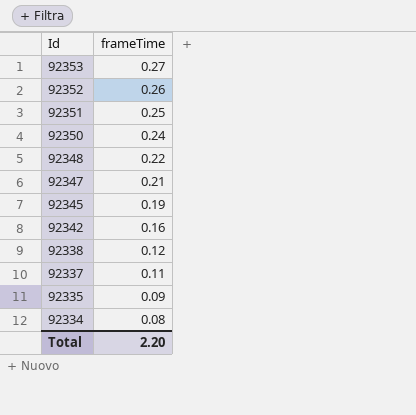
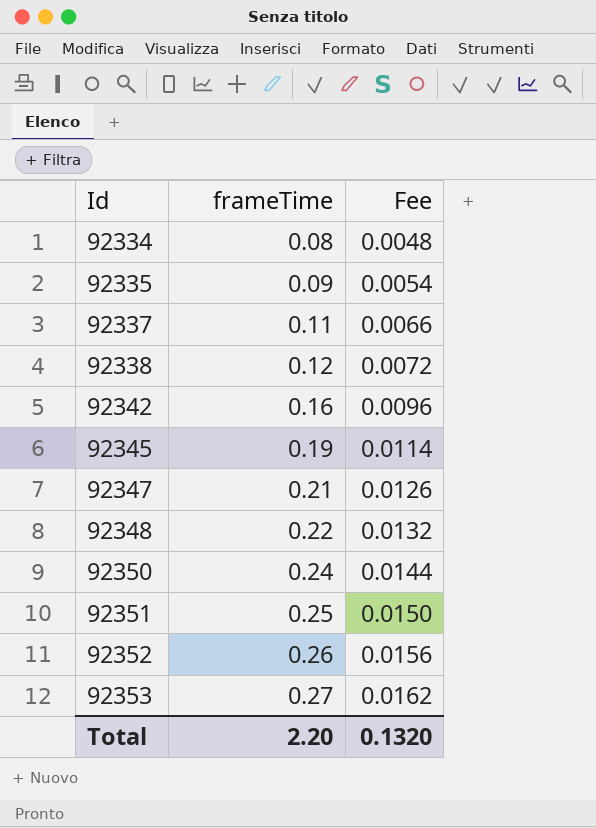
row order: Id descending -> Id ascending
column Fee | formula: none -> [frameTime] * 0.06

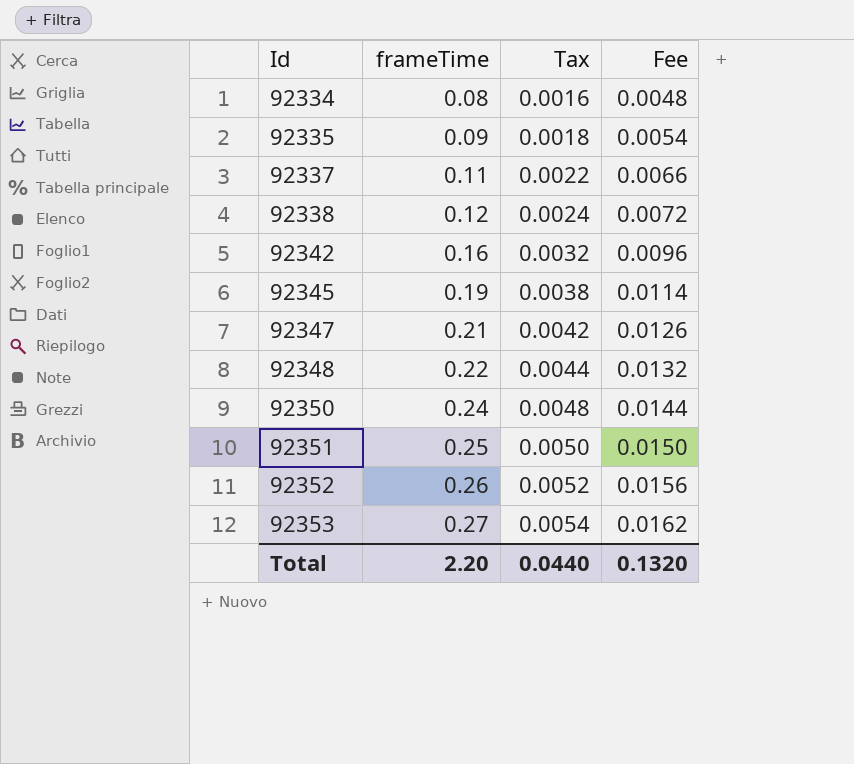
column Tax | formula: none -> [frameTime] * 0.02

